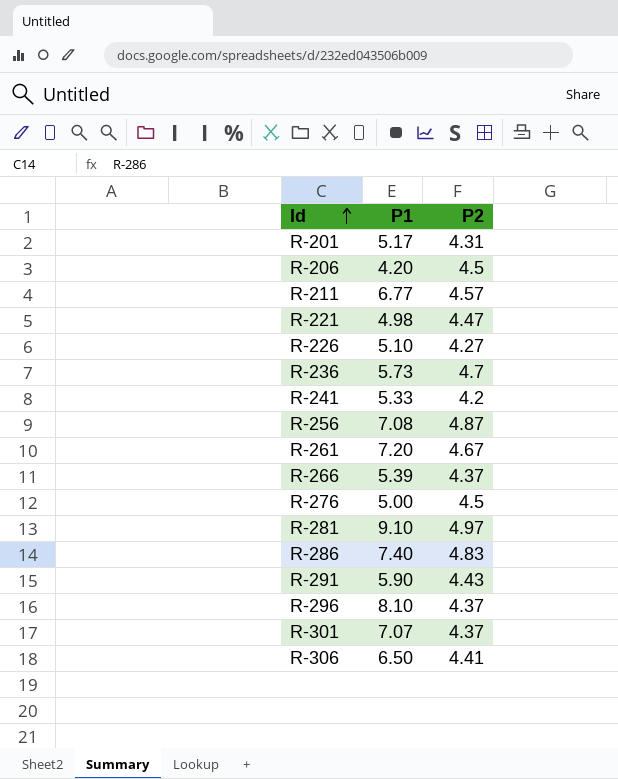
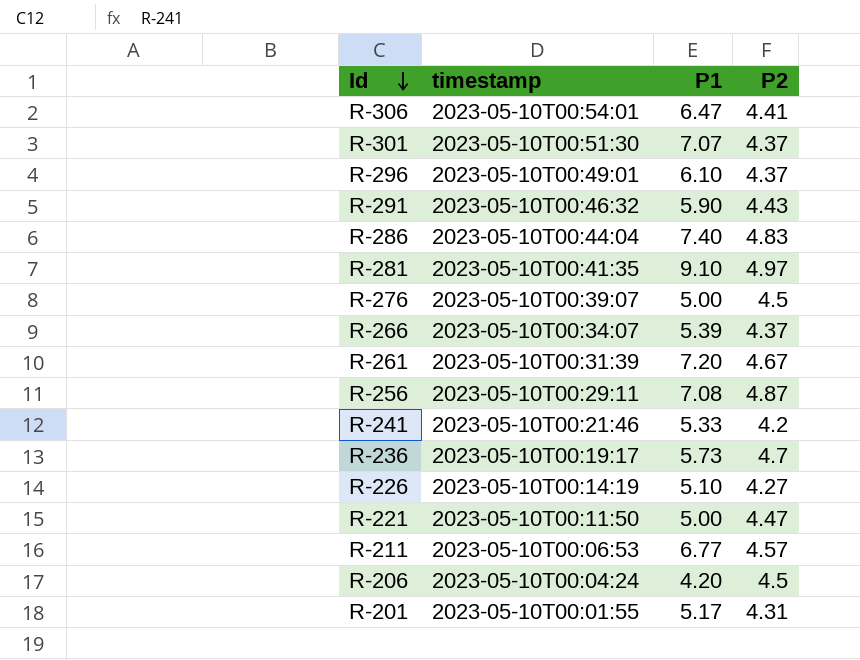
row order: Id ascending -> Id descending
column timestamp | position: none -> 2
R-306 | P1: 6.50 -> 6.47
R-296 | P1: 8.10 -> 6.10
R-221 | P1: 4.98 -> 5.00

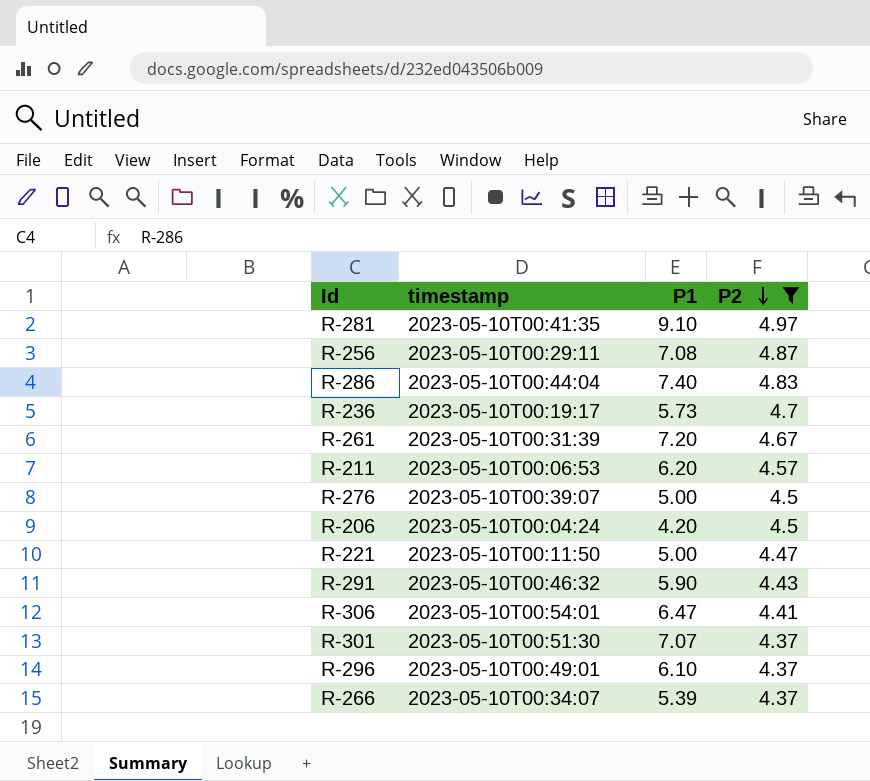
filter: none -> P2 >= 4.37
row order: Id descending -> P2 descending
R-211 | P1: 6.77 -> 6.20

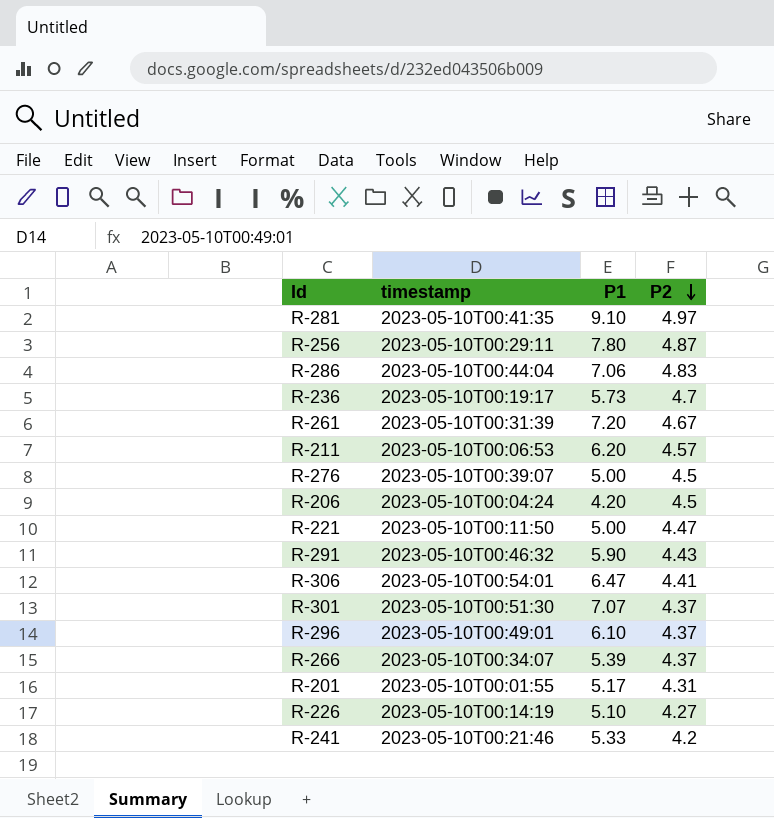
filter: P2 >= 4.37 -> none
R-256 | P1: 7.08 -> 7.80
R-286 | P1: 7.40 -> 7.06

